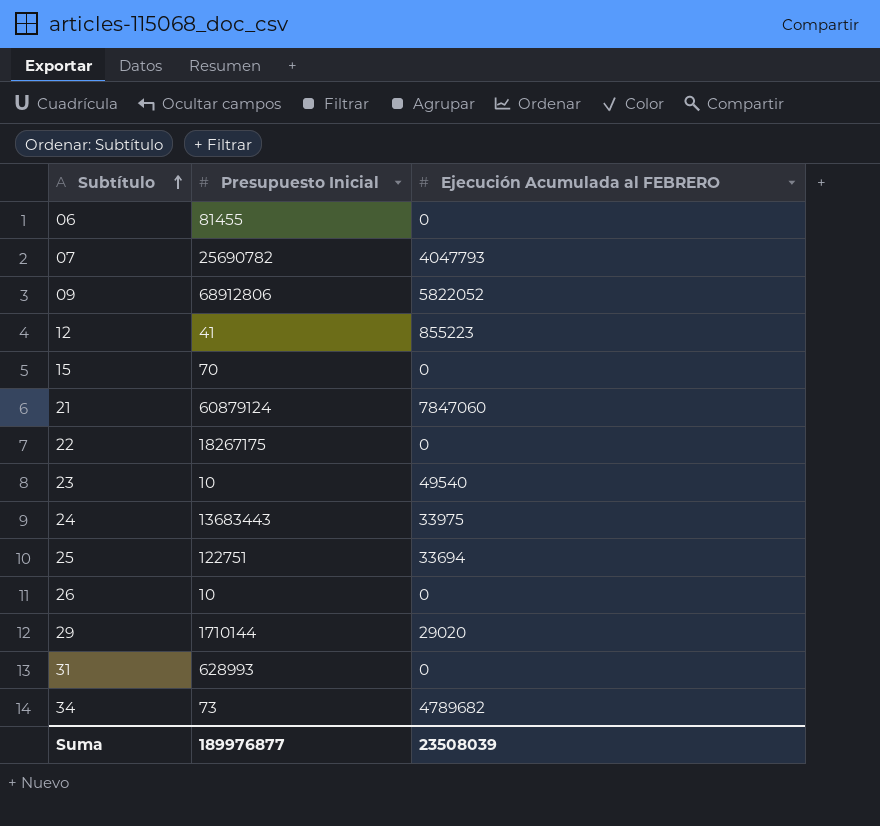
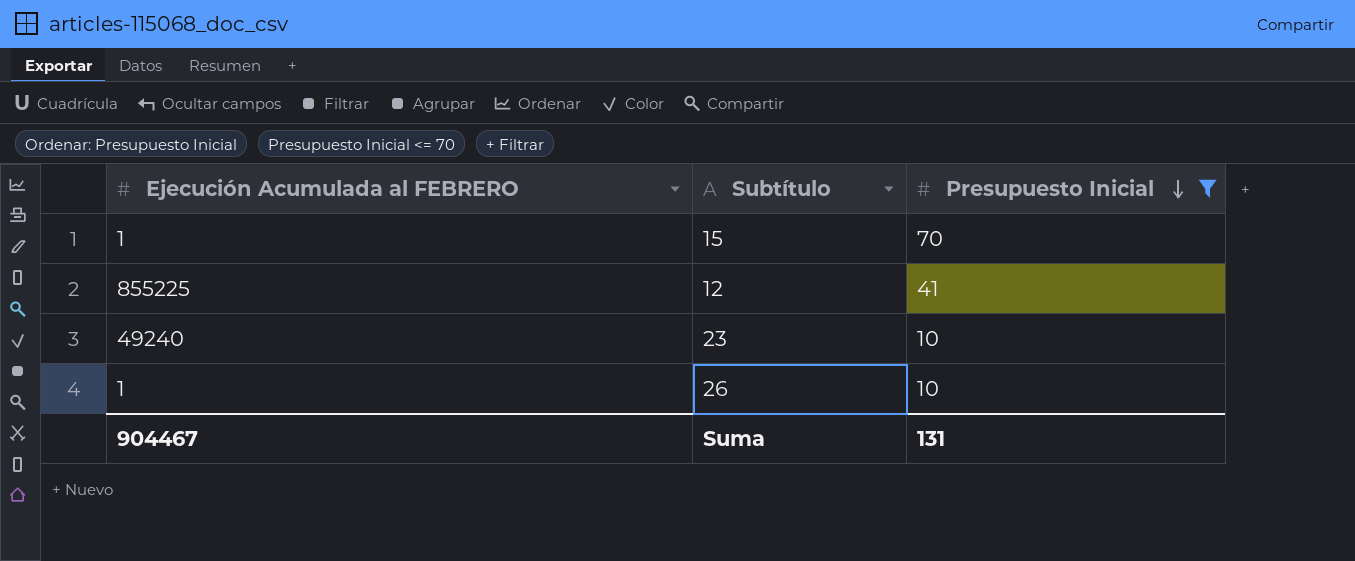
filter: none -> Presupuesto Inicial <= 70
row order: Subtítulo ascending -> Presupuesto Inicial descending
column Ejecución Acumulada al FEBRERO | position: 3 -> 1
15 | Ejecución Acumulada al FEBRERO: 0 -> 1
12 | Ejecución Acumulada al FEBRERO: 855223 -> 855225
23 | Ejecución Acumulada al FEBRERO: 49540 -> 49240
26 | Ejecución Acumulada al FEBRERO: 0 -> 1
Suma | Ejecución Acumulada al FEBRERO: 23508039 -> 904467
Suma | Presupuesto Inicial: 189976877 -> 131

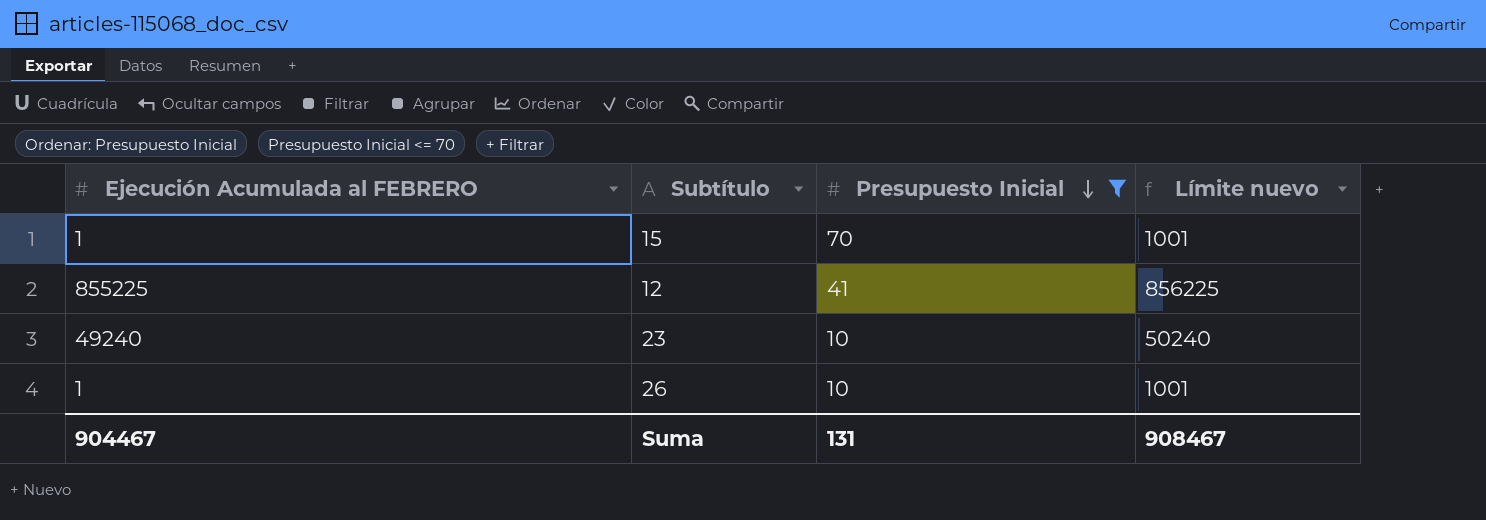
column Límite nuevo | formula: none -> [Ejecución Acumulada al FEBRERO] + 1000

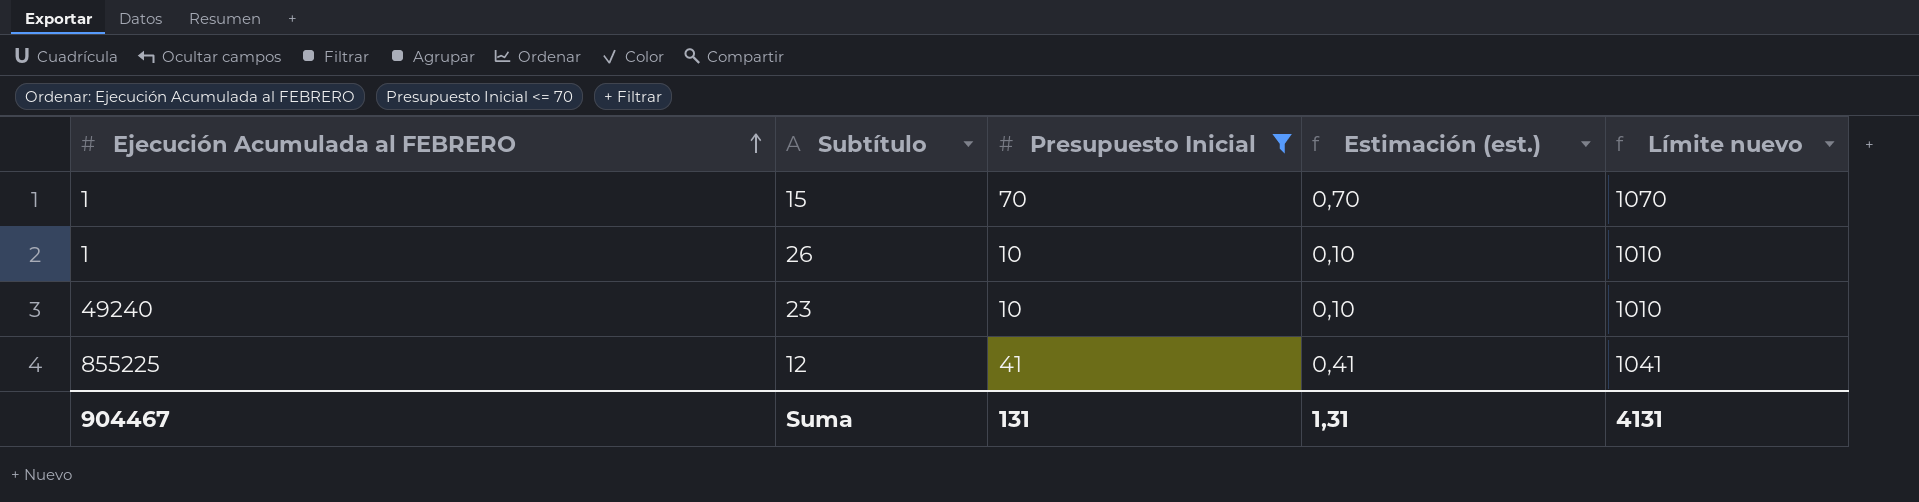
row order: Presupuesto Inicial descending -> Ejecución Acumulada al FEBRERO ascending
column Estimación (est.) | formula: none -> [Presupuesto Inicial] * 0,01
column Límite nuevo | formula: [Ejecución Acumulada al FEBRERO] + 1000 -> [Presupuesto Inicial] + 1000
Suma | Límite nuevo: 908467 -> 4131

